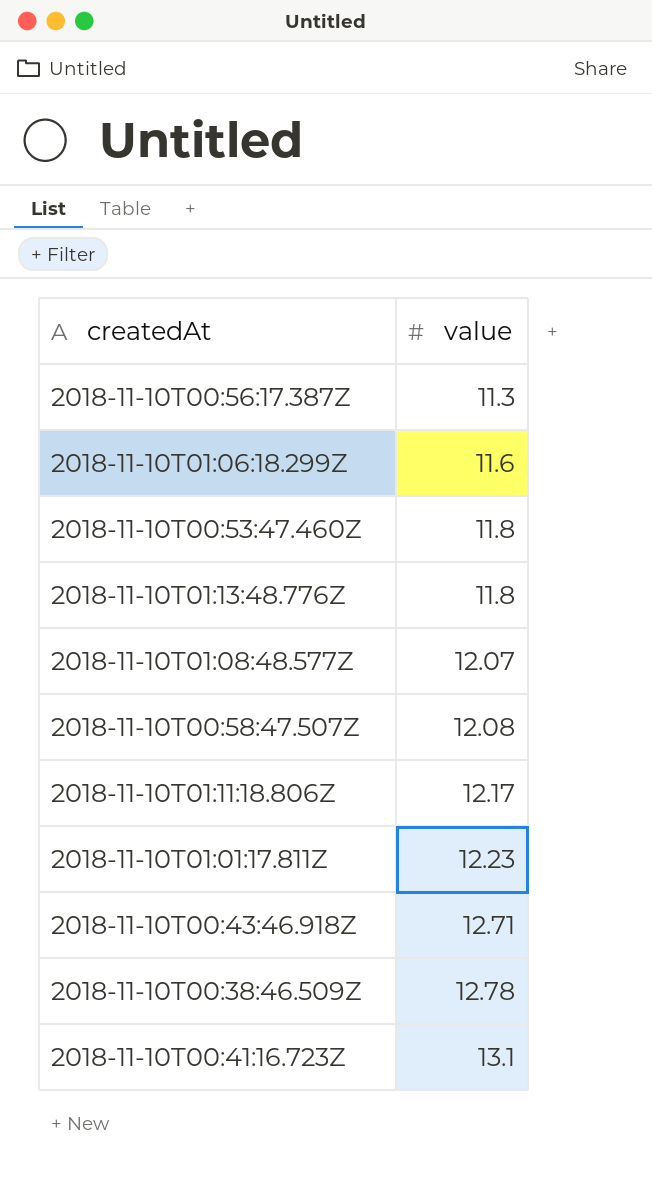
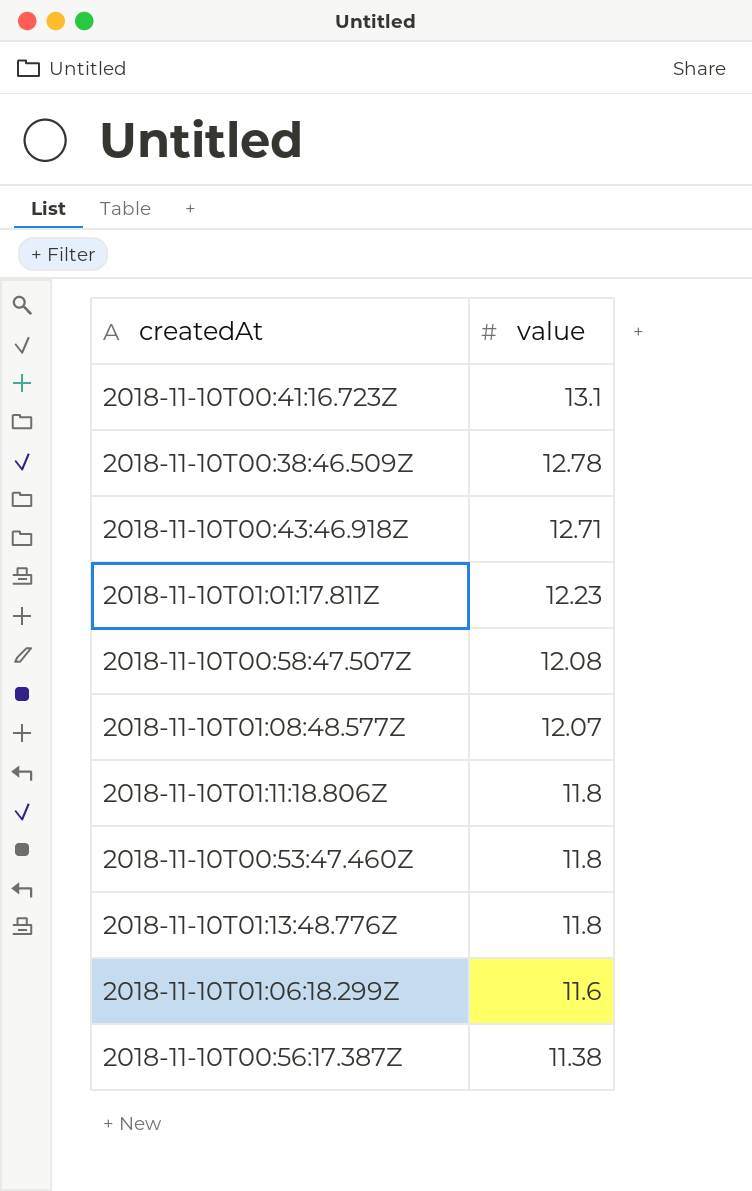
row order: value ascending -> value descending
2018-11-10T01:11:18.806Z | value: 12.17 -> 11.8
2018-11-10T00:56:17.387Z | value: 11.3 -> 11.38

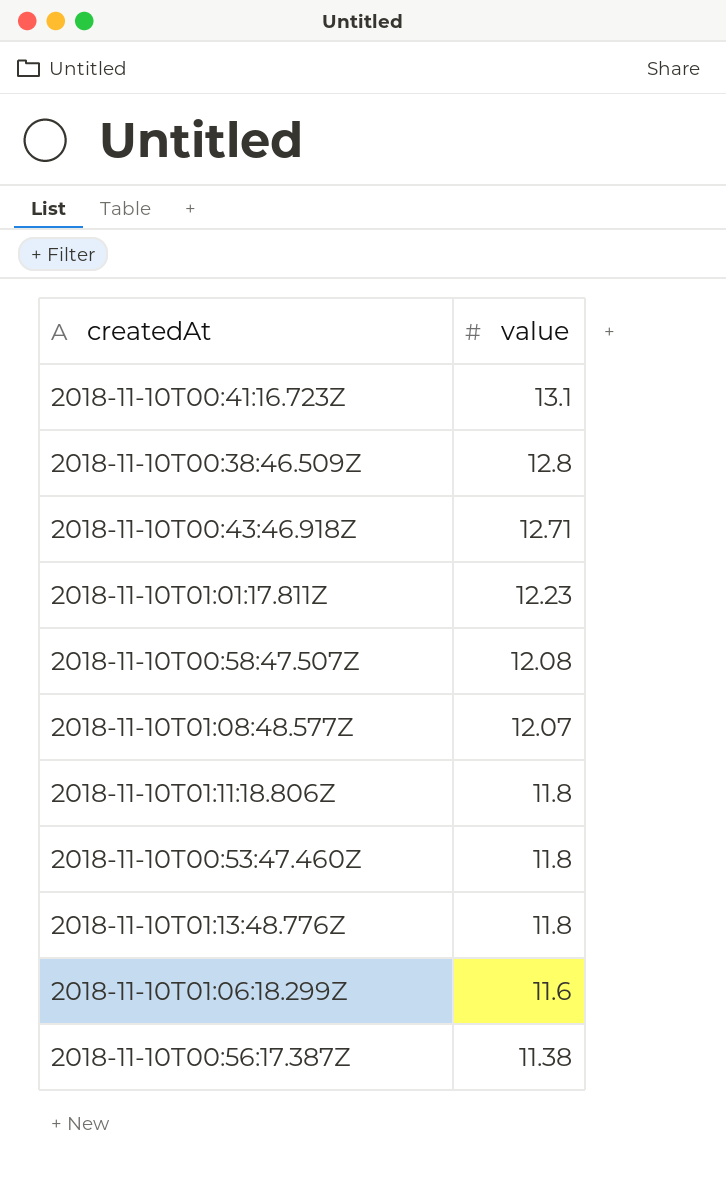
2018-11-10T00:38:46.509Z | value: 12.78 -> 12.8

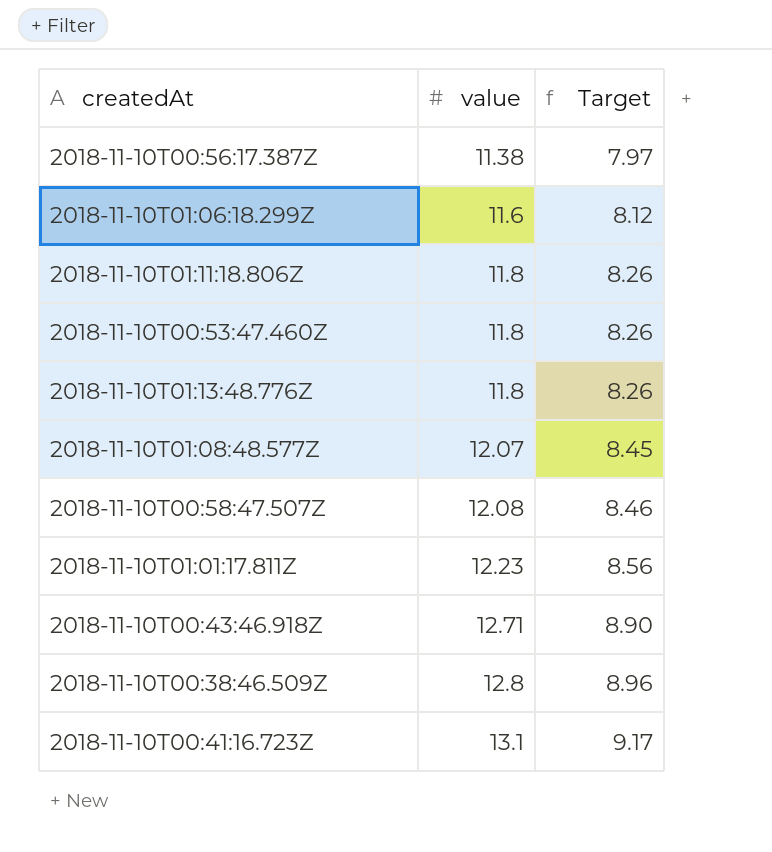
row order: value descending -> value ascending
column Target | formula: none -> [value] * 0.7

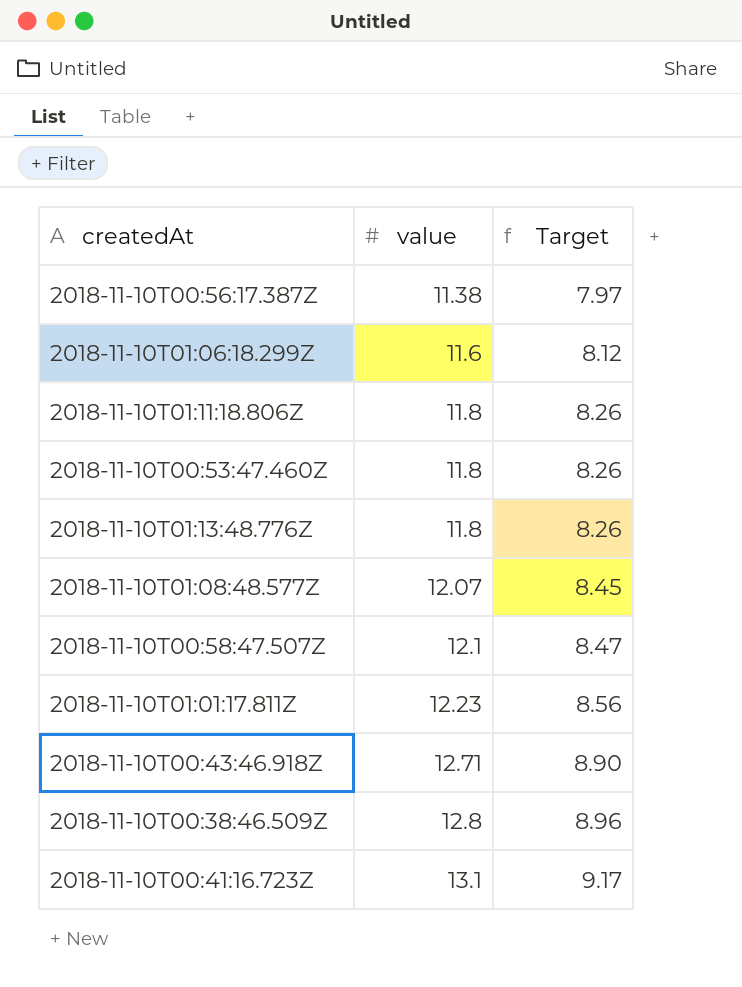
2018-11-10T00:58:47.507Z | value: 12.08 -> 12.1
2018-11-10T00:58:47.507Z | Target: 8.46 -> 8.47

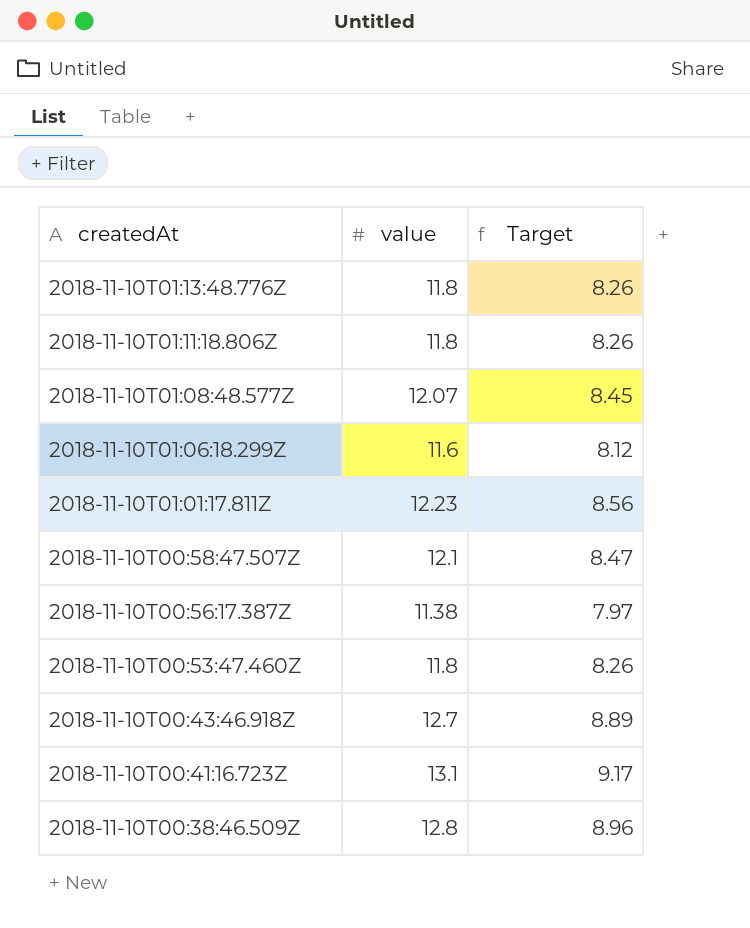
row order: value ascending -> createdAt descending
2018-11-10T00:43:46.918Z | value: 12.71 -> 12.7
2018-11-10T00:43:46.918Z | Target: 8.90 -> 8.89

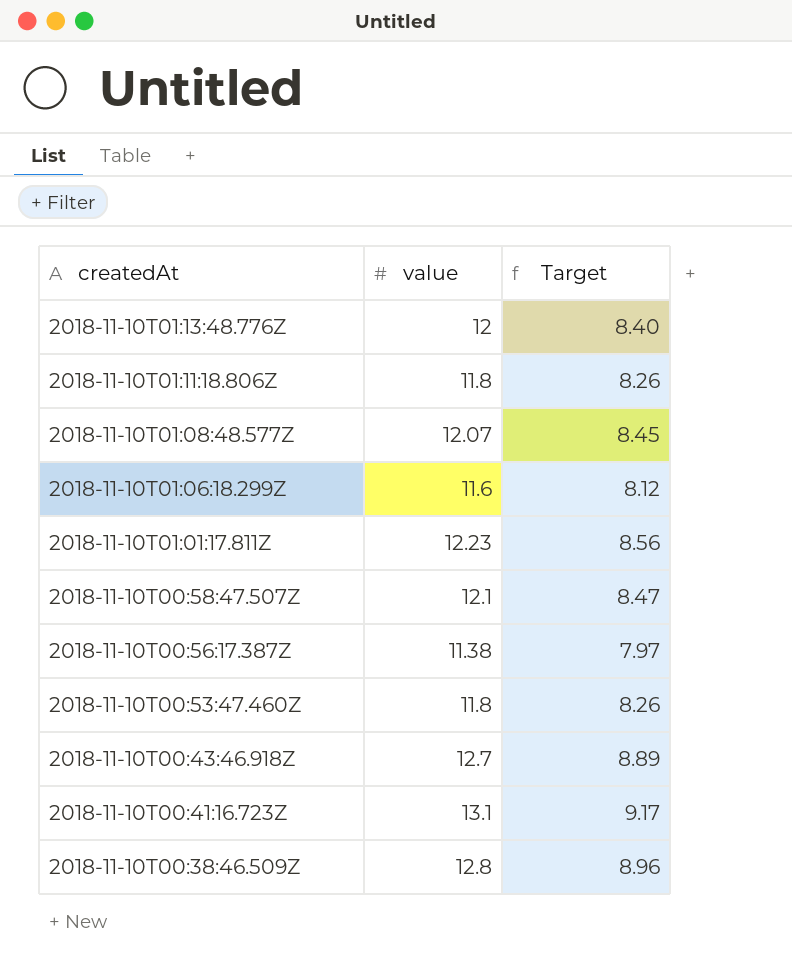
2018-11-10T01:13:48.776Z | value: 11.8 -> 12
2018-11-10T01:13:48.776Z | Target: 8.26 -> 8.40

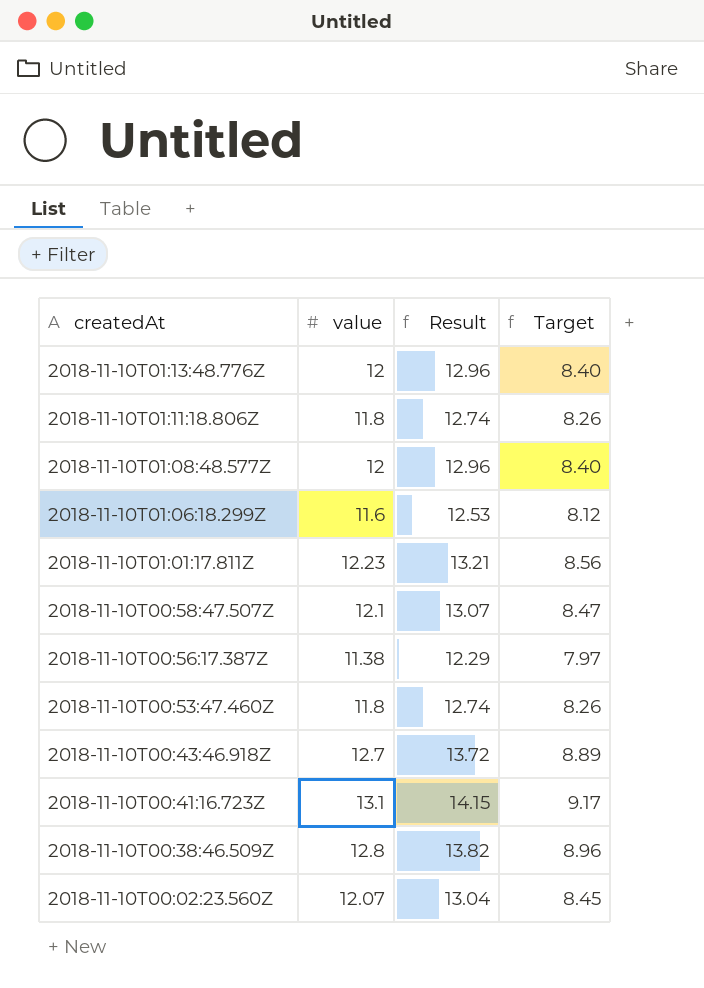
column Result | formula: none -> [value] * 1.08
2018-11-10T01:08:48.577Z | value: 12.07 -> 12
2018-11-10T01:08:48.577Z | Target: 8.45 -> 8.40
row 2018-11-10T00:02:23.560Z: none -> 12.07 | 13.04 | 8.45

